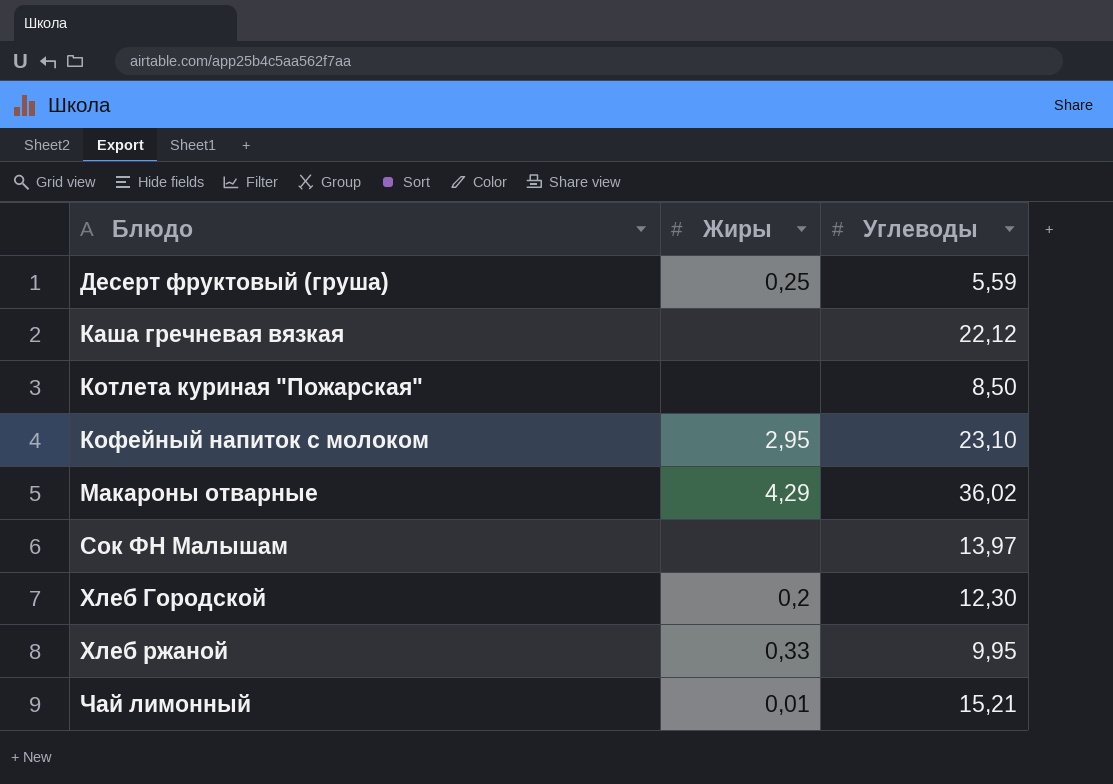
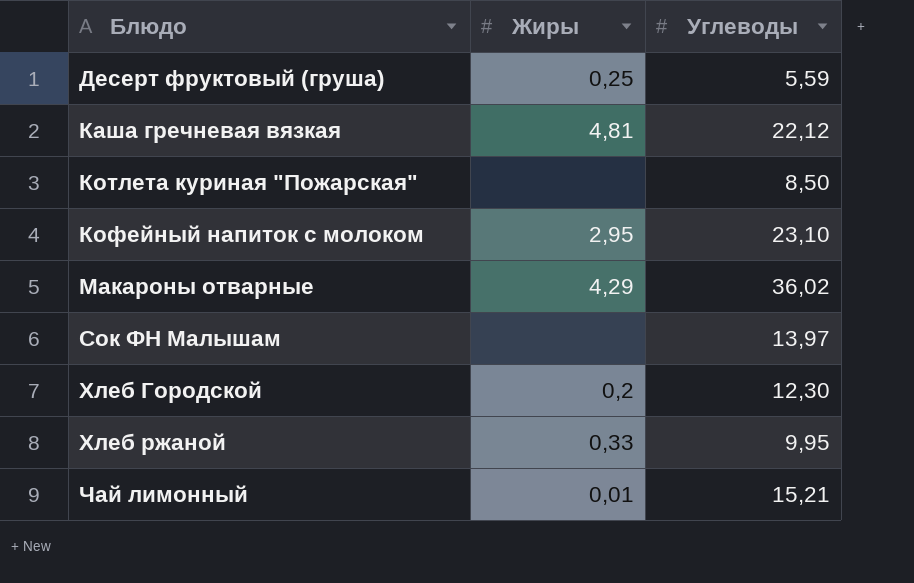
Каша гречневая вязкая | Жиры: none -> 4,81

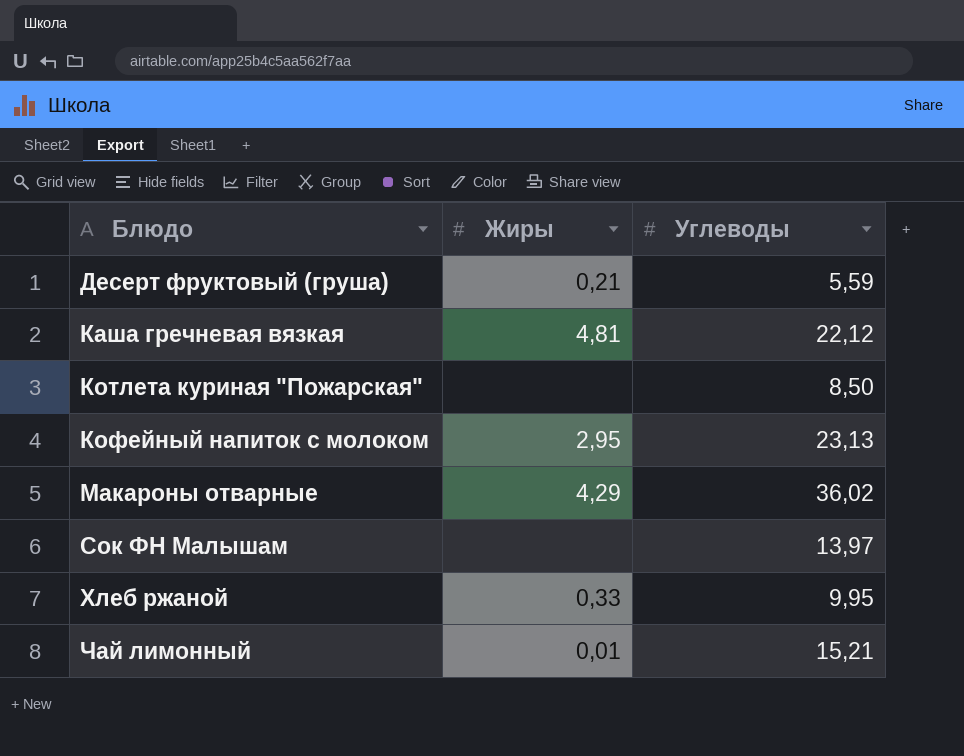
row Хлеб Городской: 0,2 | 12,30 -> none
Десерт фруктовый (груша) | Жиры: 0,25 -> 0,21
Кофейный напиток с молоком | Углеводы: 23,10 -> 23,13

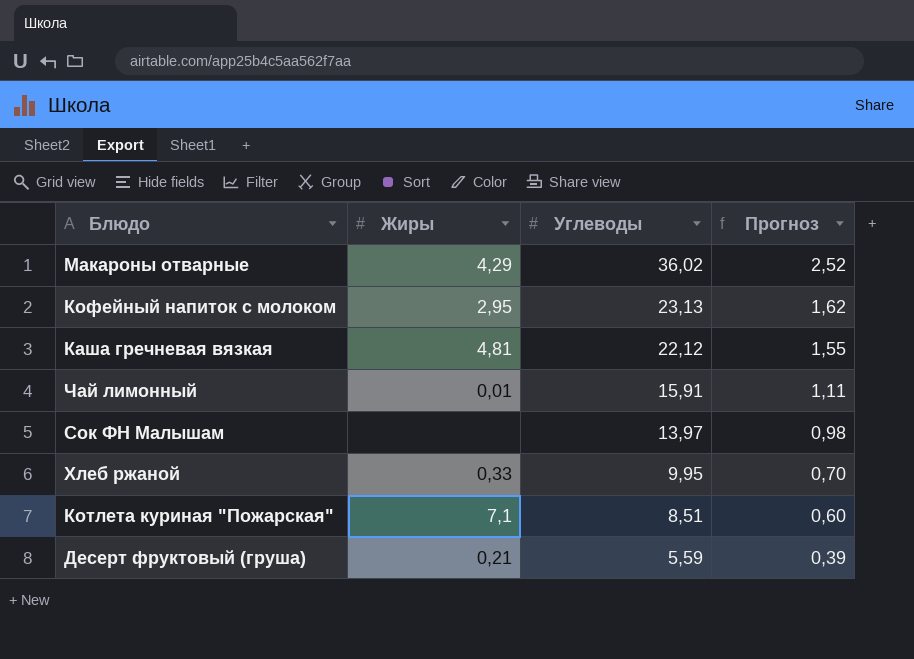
row order: Блюдо ascending -> Углеводы descending
column Прогноз | formula: none -> [Углеводы] * 0,07
Чай лимонный | Углеводы: 15,21 -> 15,91
Котлета куриная "Пожарская" | Жиры: none -> 7,1
Котлета куриная "Пожарская" | Углеводы: 8,50 -> 8,51

